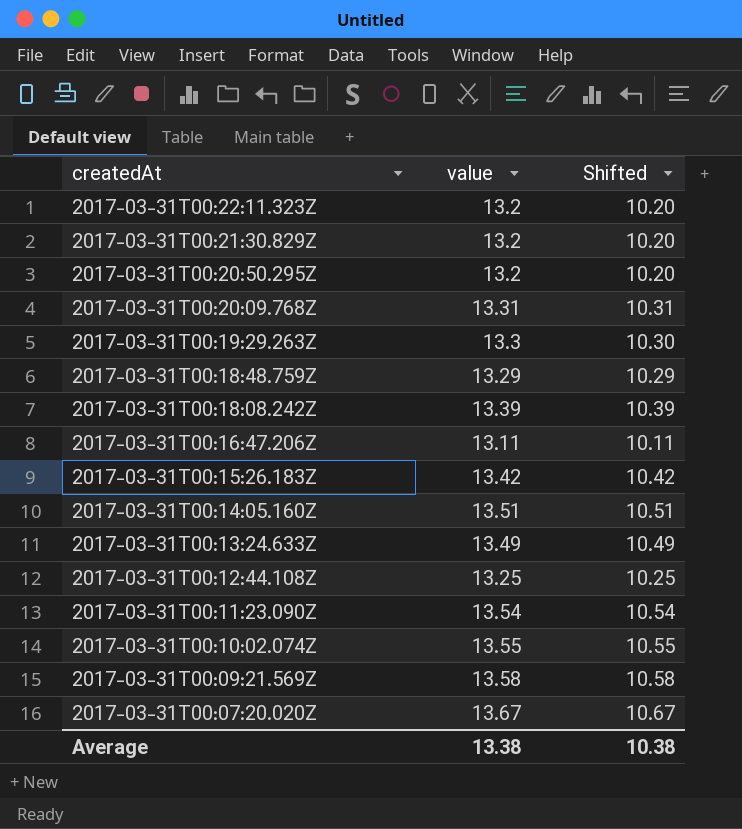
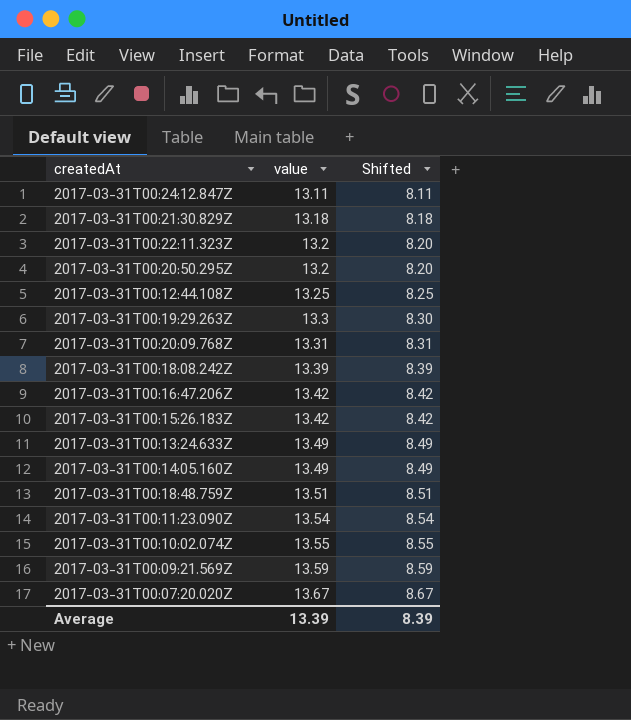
row order: createdAt descending -> value ascending
column Shifted | formula: [value] - 3 -> [value] - 5
row 2017-03-31T00:24:12.847Z: none -> 13.11 | 8.11
2017-03-31T00:21:30.829Z | value: 13.2 -> 13.18
2017-03-31T00:16:47.206Z | value: 13.11 -> 13.42
2017-03-31T00:14:05.160Z | value: 13.51 -> 13.49
2017-03-31T00:18:48.759Z | value: 13.29 -> 13.51
2017-03-31T00:09:21.569Z | value: 13.58 -> 13.59
Average | value: 13.38 -> 13.39
Average | Shifted: 10.38 -> 8.39

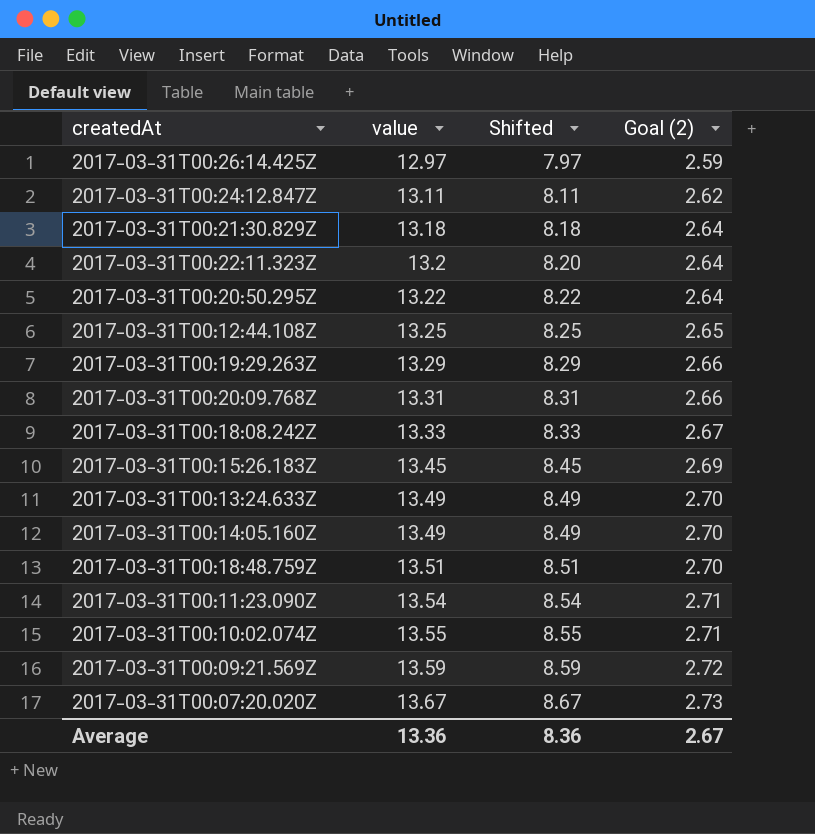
column Goal (2) | formula: none -> [value] * 0.2
row 2017-03-31T00:16:47.206Z: 13.42 | 8.42 -> none
row 2017-03-31T00:26:14.425Z: none -> 12.97 | 7.97 | 2.59
2017-03-31T00:20:50.295Z | value: 13.2 -> 13.22
2017-03-31T00:20:50.295Z | Shifted: 8.20 -> 8.22
2017-03-31T00:19:29.263Z | value: 13.3 -> 13.29
2017-03-31T00:19:29.263Z | Shifted: 8.30 -> 8.29
2017-03-31T00:18:08.242Z | value: 13.39 -> 13.33
2017-03-31T00:18:08.242Z | Shifted: 8.39 -> 8.33
2017-03-31T00:15:26.183Z | value: 13.42 -> 13.45
2017-03-31T00:15:26.183Z | Shifted: 8.42 -> 8.45
Average | value: 13.39 -> 13.36
Average | Shifted: 8.39 -> 8.36

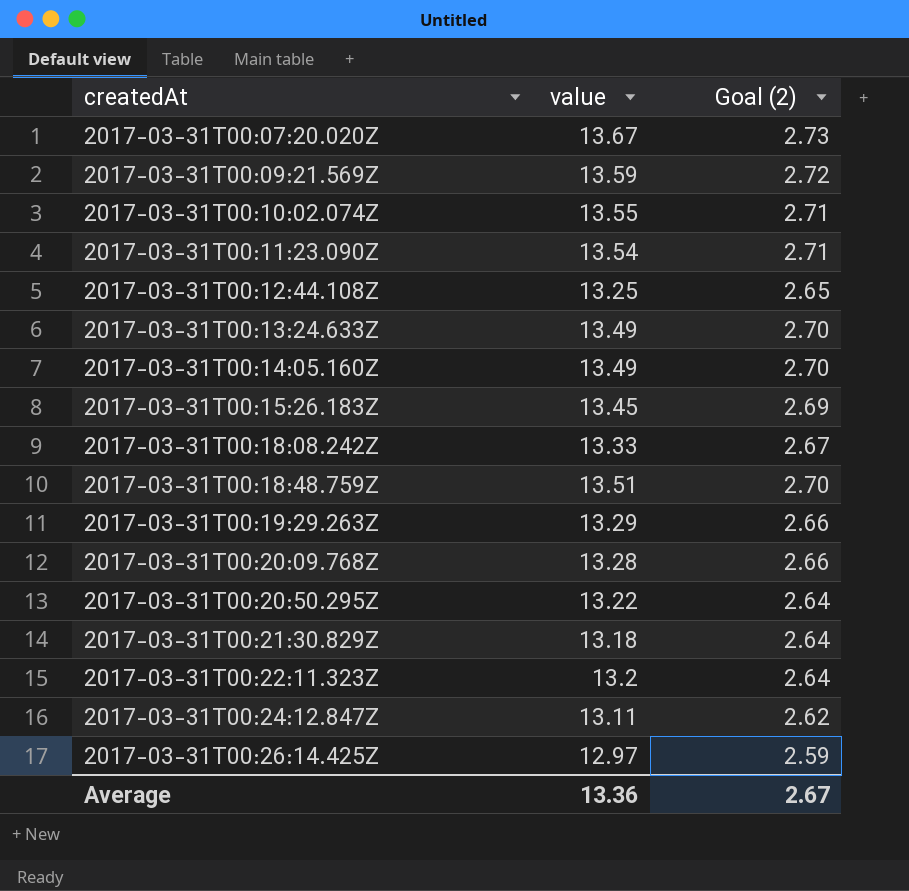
row order: value ascending -> createdAt ascending
column Shifted | formula: [value] - 5 -> none
2017-03-31T00:20:09.768Z | value: 13.31 -> 13.28

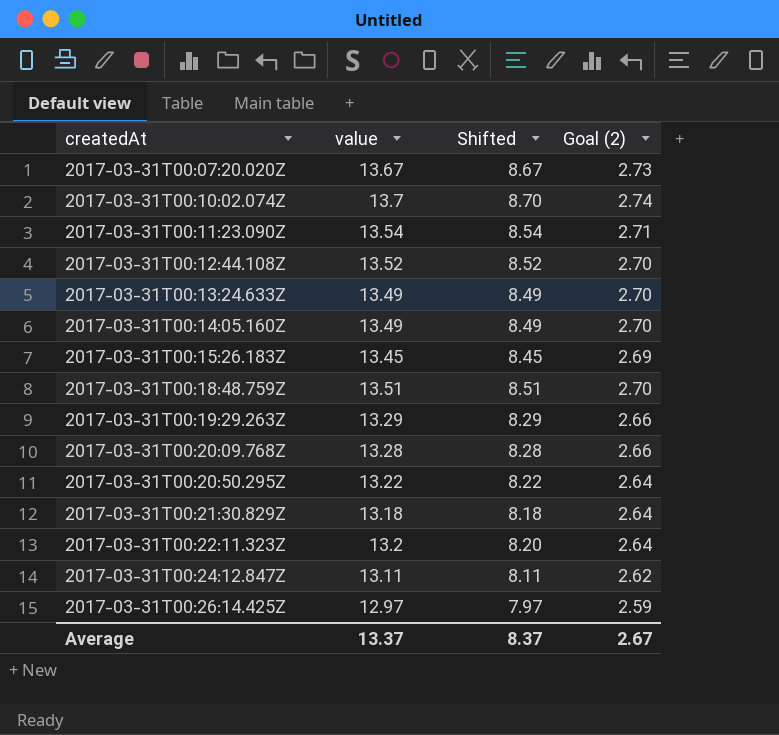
column Shifted | formula: none -> [value] - 5
row 2017-03-31T00:09:21.569Z: 13.59 | 2.72 -> none
row 2017-03-31T00:18:08.242Z: 13.33 | 2.67 -> none
2017-03-31T00:10:02.074Z | value: 13.55 -> 13.7
2017-03-31T00:10:02.074Z | Goal (2): 2.71 -> 2.74
2017-03-31T00:12:44.108Z | value: 13.25 -> 13.52
2017-03-31T00:12:44.108Z | Goal (2): 2.65 -> 2.70
Average | value: 13.36 -> 13.37

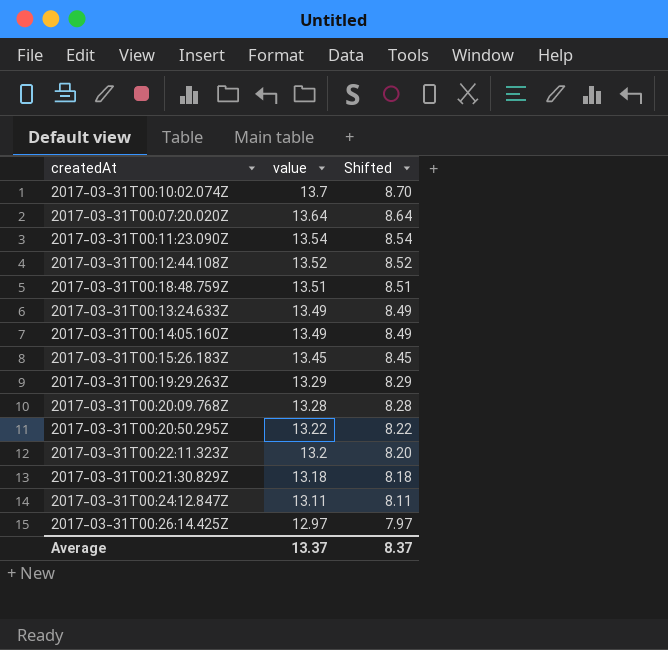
row order: createdAt ascending -> value descending
column Goal (2) | formula: [value] * 0.2 -> none
2017-03-31T00:07:20.020Z | value: 13.67 -> 13.64
2017-03-31T00:07:20.020Z | Shifted: 8.67 -> 8.64

